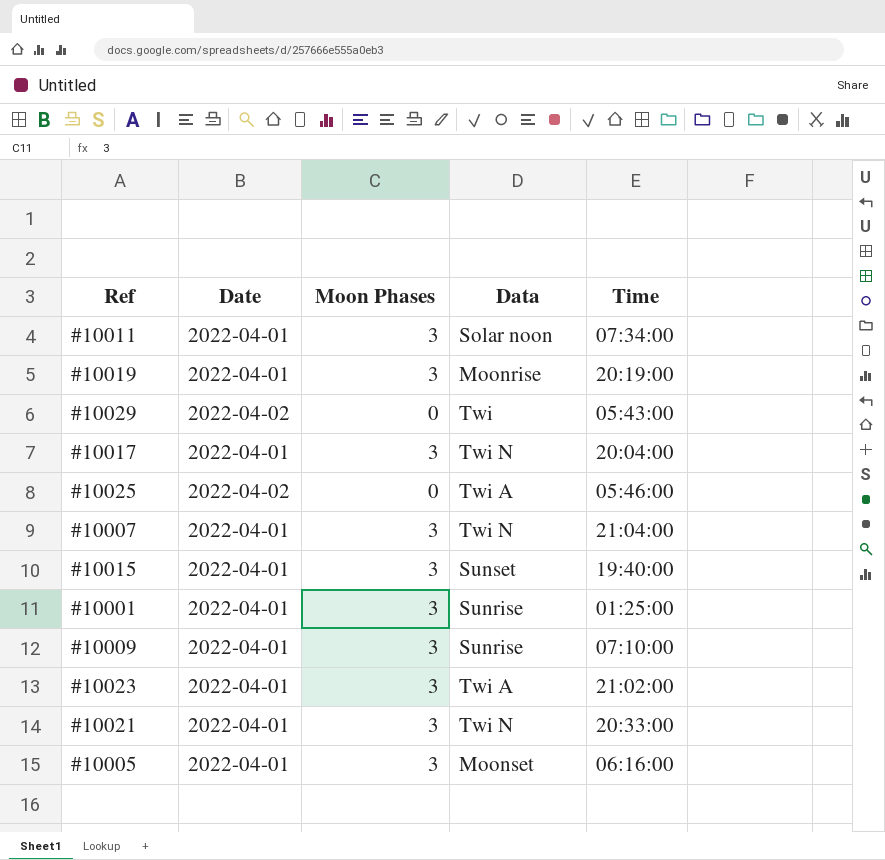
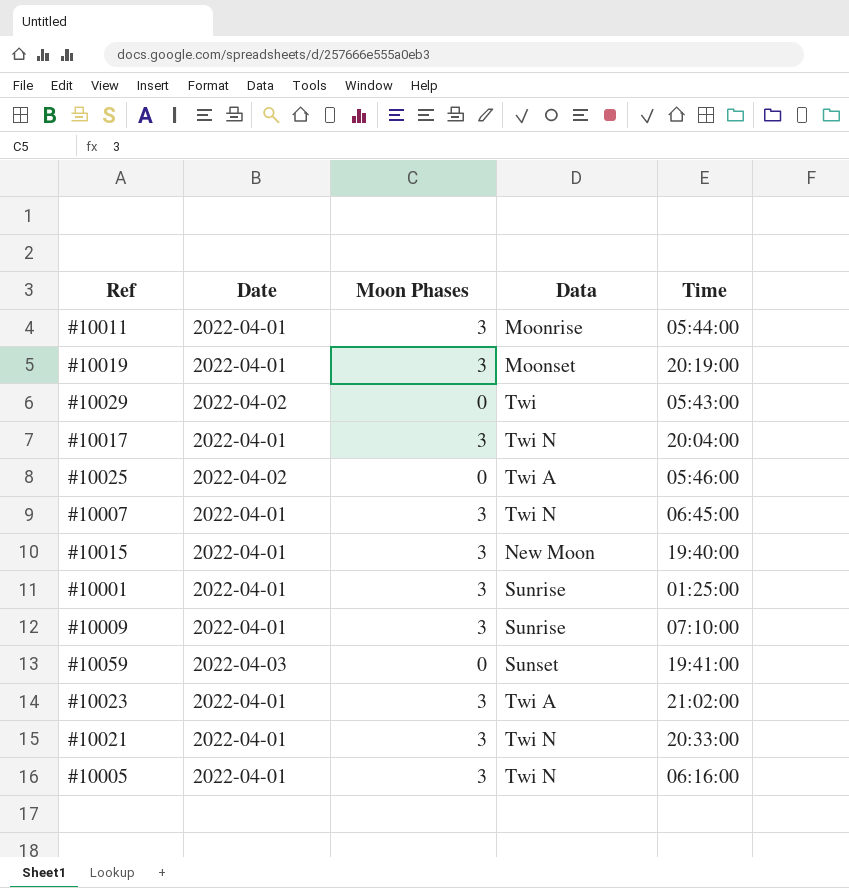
#10011 | Data: Solar noon -> Moonrise
#10011 | Time: 07:34:00 -> 05:44:00
#10019 | Data: Moonrise -> Moonset
#10007 | Time: 21:04:00 -> 06:45:00
#10015 | Data: Sunset -> New Moon
row #10059: none -> 2022-04-03 | 0 | Sunset | 19:41:00
#10005 | Data: Moonset -> Twi N

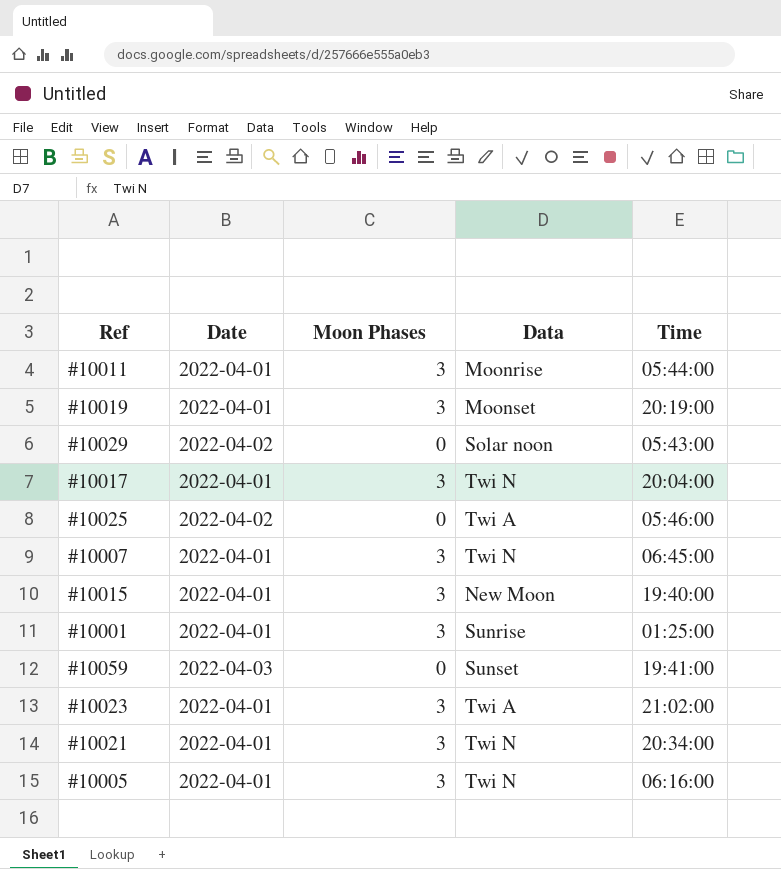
row #10009: 2022-04-01 | 3 | Sunrise | 07:10:00 -> none
#10029 | Data: Twi -> Solar noon
#10021 | Time: 20:33:00 -> 20:34:00

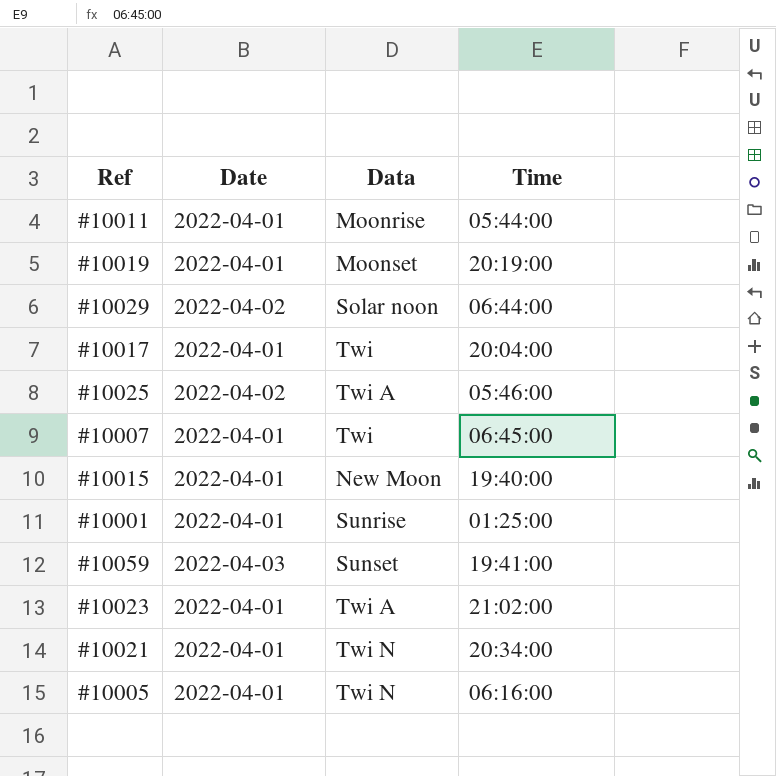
column Moon Phases | position: 3 -> none
#10029 | Time: 05:43:00 -> 06:44:00
#10017 | Data: Twi N -> Twi
#10007 | Data: Twi N -> Twi

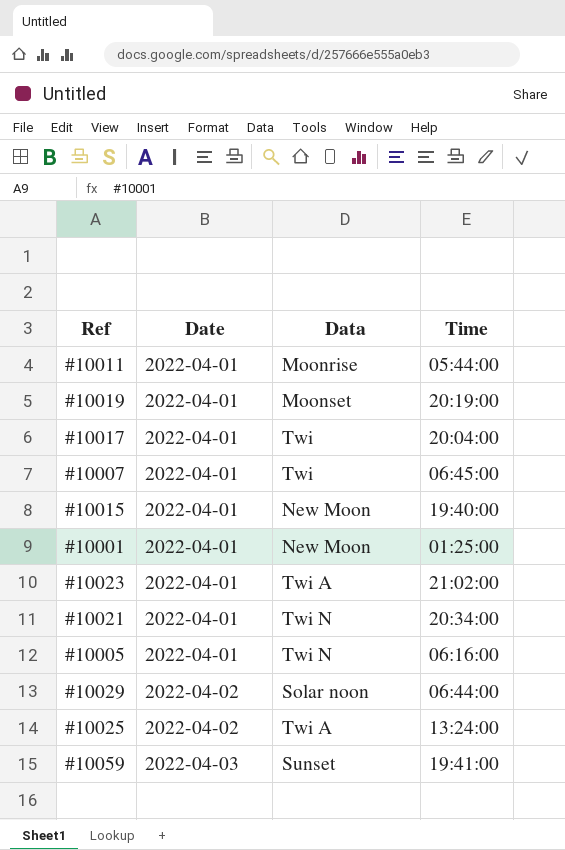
row order: none -> Date ascending
#10001 | Data: Sunrise -> New Moon
#10025 | Time: 05:46:00 -> 13:24:00

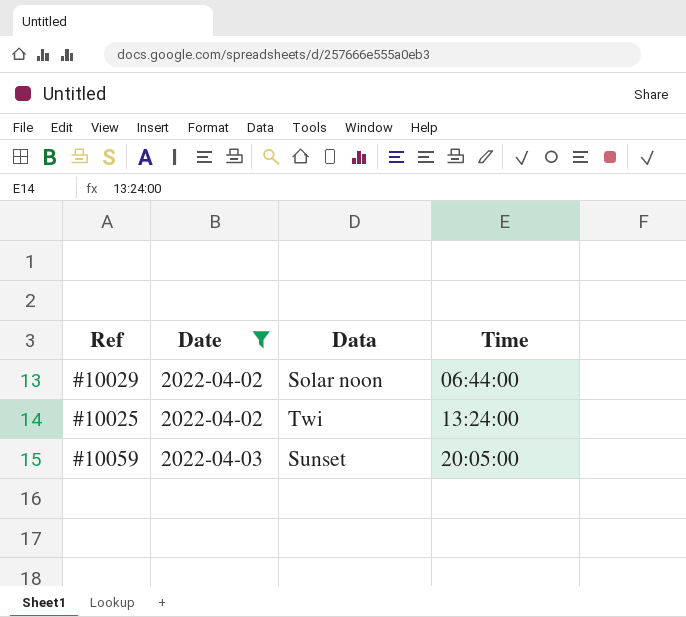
filter: none -> Date != 2022-04-01
#10025 | Data: Twi A -> Twi
#10059 | Time: 19:41:00 -> 20:05:00

